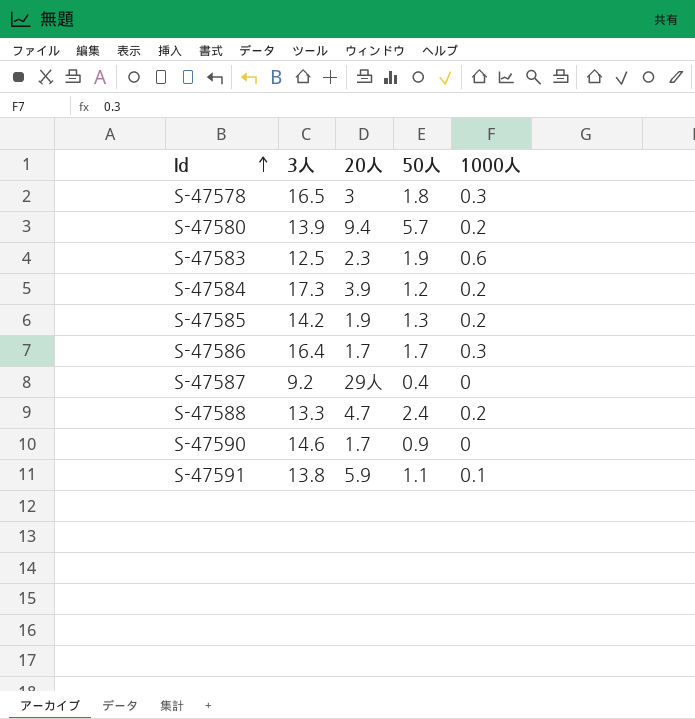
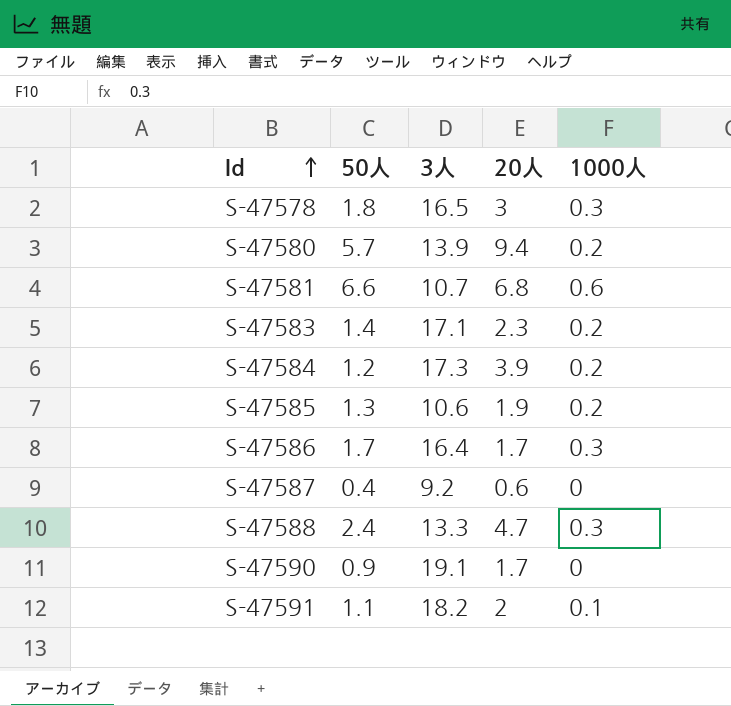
column 50人 | position: 4 -> 2
row S-47581: none -> 6.6 | 10.7 | 6.8 | 0.6
S-47583 | 50人: 1.9 -> 1.4
S-47583 | 3人: 12.5 -> 17.1
S-47583 | 1000人: 0.6 -> 0.2
S-47585 | 3人: 14.2 -> 10.6
S-47587 | 20人: 29人 -> 0.6
S-47588 | 1000人: 0.2 -> 0.3
S-47590 | 3人: 14.6 -> 19.1
S-47591 | 3人: 13.8 -> 18.2
S-47591 | 20人: 5.9 -> 2

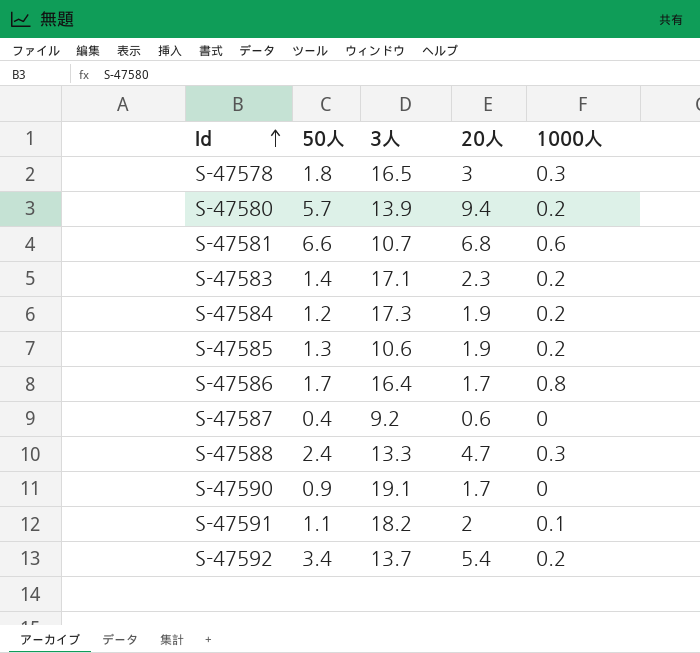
S-47584 | 20人: 3.9 -> 1.9
S-47586 | 1000人: 0.3 -> 0.8
row S-47592: none -> 3.4 | 13.7 | 5.4 | 0.2

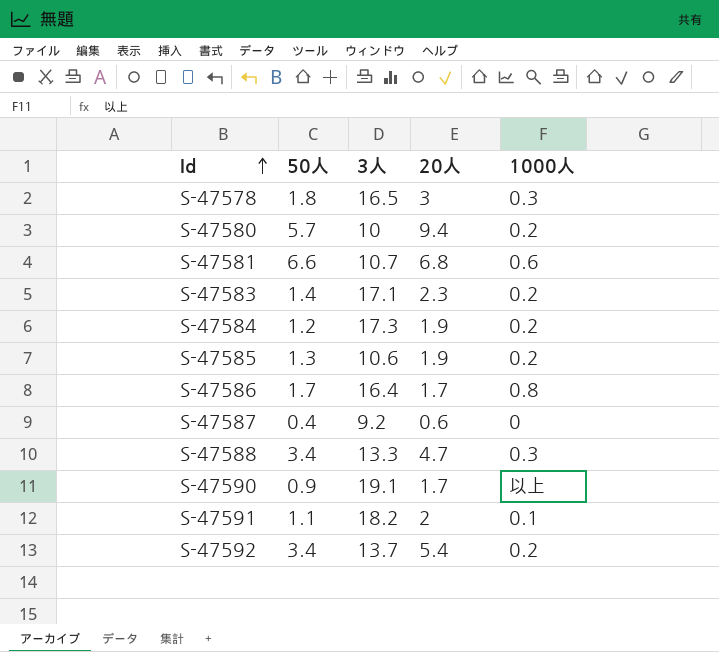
S-47580 | 3人: 13.9 -> 10
S-47588 | 50人: 2.4 -> 3.4
S-47590 | 1000人: 0 -> 以上

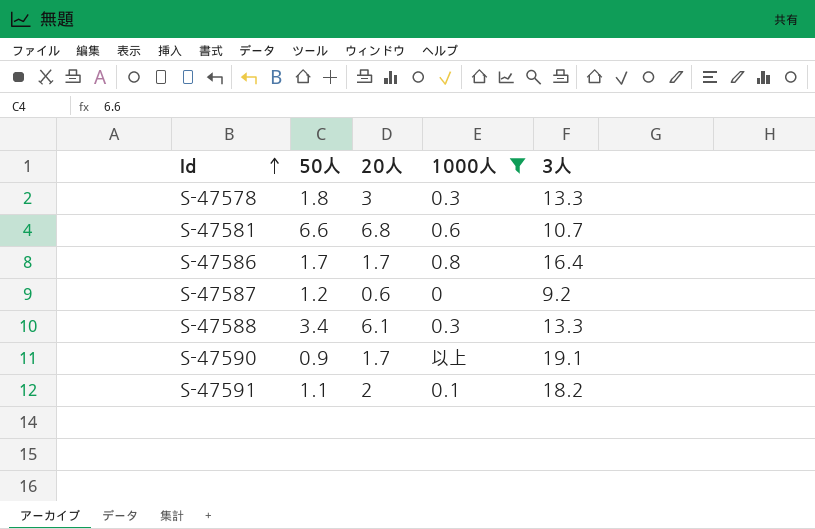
filter: none -> 1000人 != 0.2
column 3人 | position: 3 -> 5
S-47578 | 3人: 16.5 -> 13.3
S-47587 | 50人: 0.4 -> 1.2
S-47588 | 20人: 4.7 -> 6.1

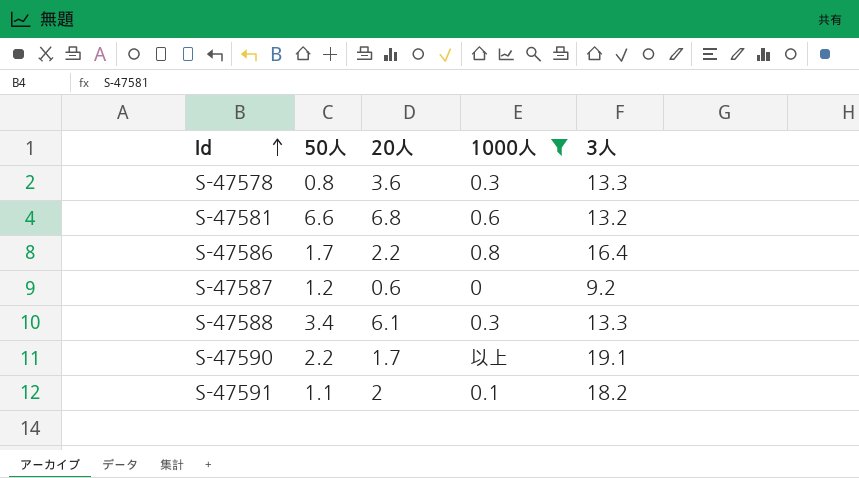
S-47578 | 50人: 1.8 -> 0.8
S-47578 | 20人: 3 -> 3.6
S-47581 | 3人: 10.7 -> 13.2
S-47586 | 20人: 1.7 -> 2.2
S-47590 | 50人: 0.9 -> 2.2

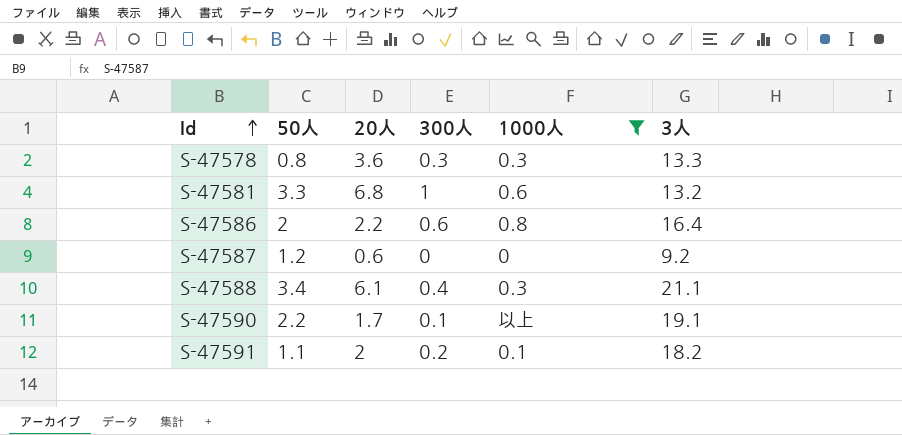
column 300人 | position: none -> 4
S-47581 | 50人: 6.6 -> 3.3
S-47586 | 50人: 1.7 -> 2
S-47588 | 3人: 13.3 -> 21.1

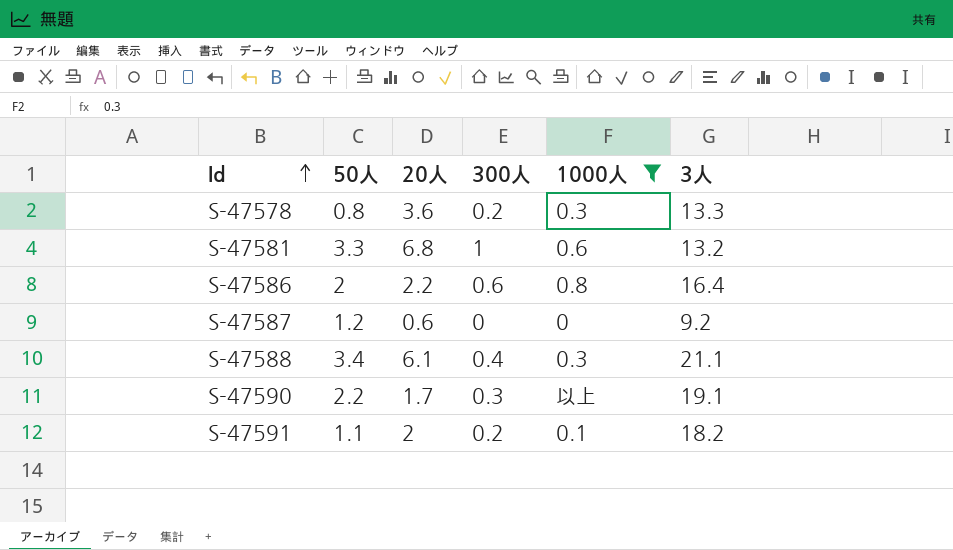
S-47578 | 300人: 0.3 -> 0.2
S-47590 | 300人: 0.1 -> 0.3

